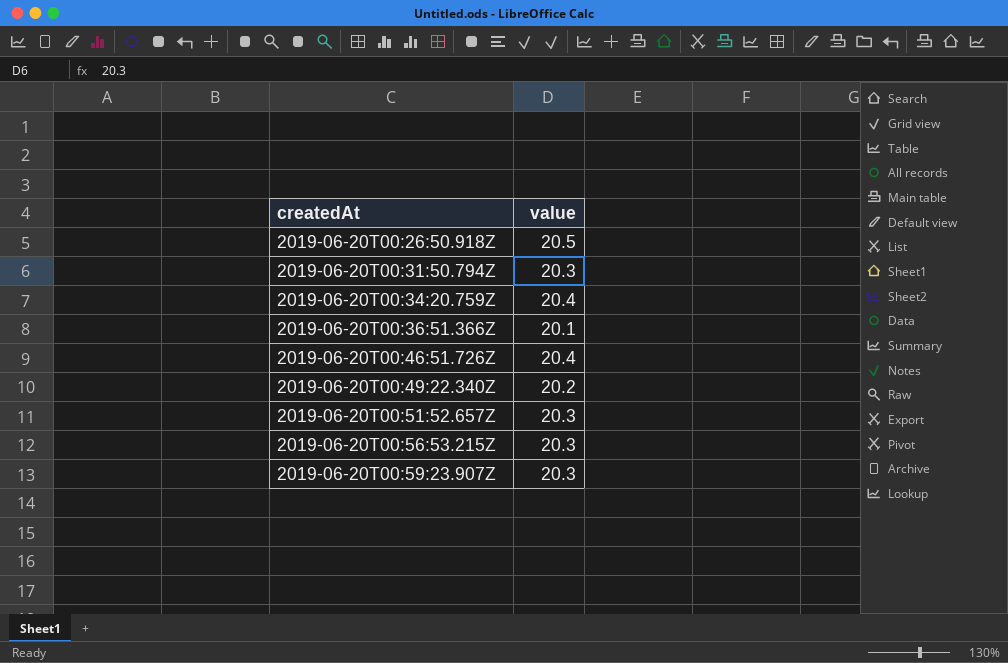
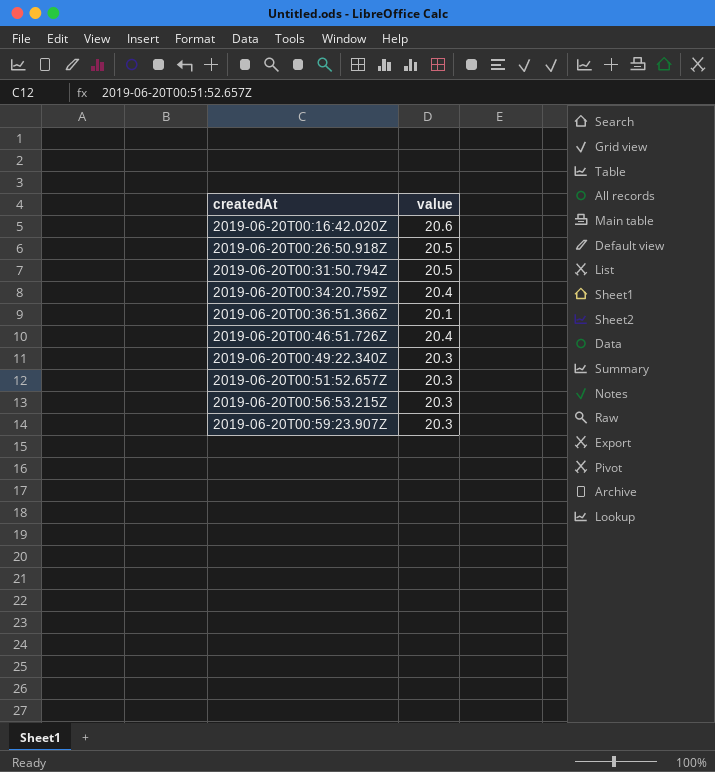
row 2019-06-20T00:16:42.020Z: none -> 20.6
2019-06-20T00:31:50.794Z | value: 20.3 -> 20.5
2019-06-20T00:49:22.340Z | value: 20.2 -> 20.3

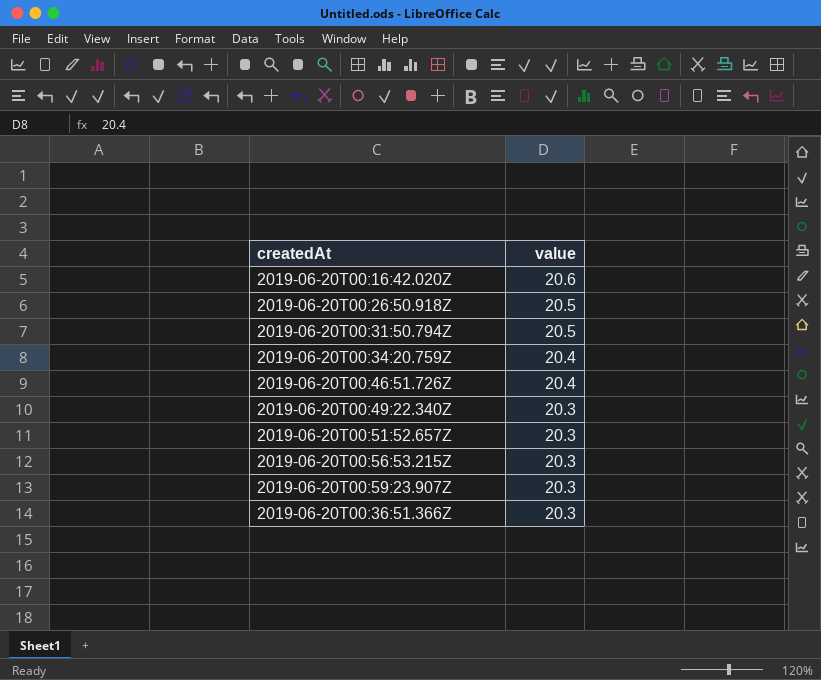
row order: createdAt ascending -> value descending
2019-06-20T00:36:51.366Z | value: 20.1 -> 20.3

